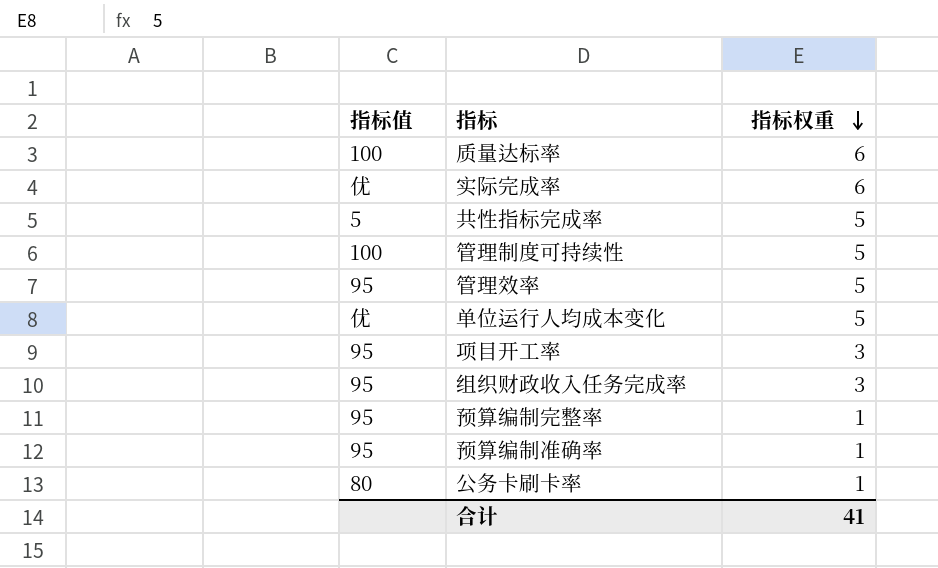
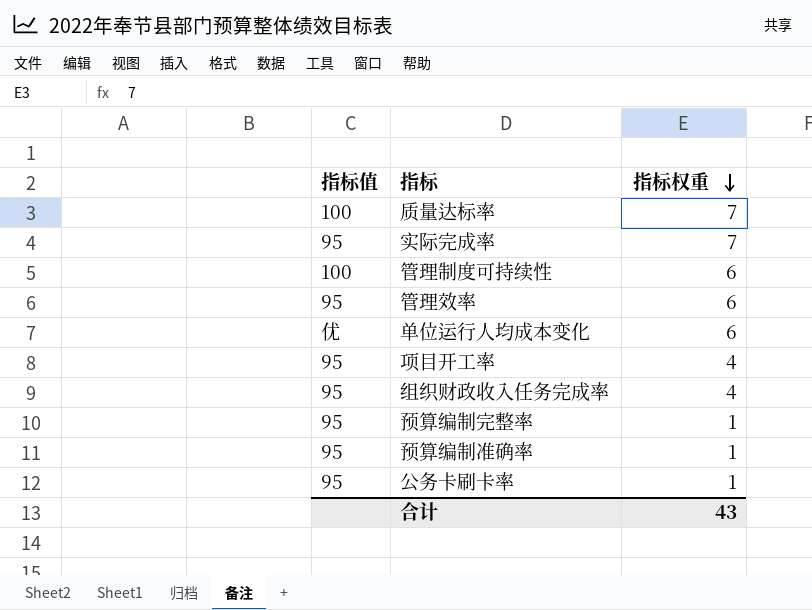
row 共性指标完成率: 5 | 5 -> none
质量达标率 | 指标权重: 6 -> 7
实际完成率 | 指标值: 优 -> 95
实际完成率 | 指标权重: 6 -> 7
管理制度可持续性 | 指标权重: 5 -> 6
管理效率 | 指标权重: 5 -> 6
单位运行人均成本变化 | 指标权重: 5 -> 6
项目开工率 | 指标权重: 3 -> 4
组织财政收入任务完成率 | 指标权重: 3 -> 4
公务卡刷卡率 | 指标值: 80 -> 95
合计 | 指标权重: 41 -> 43

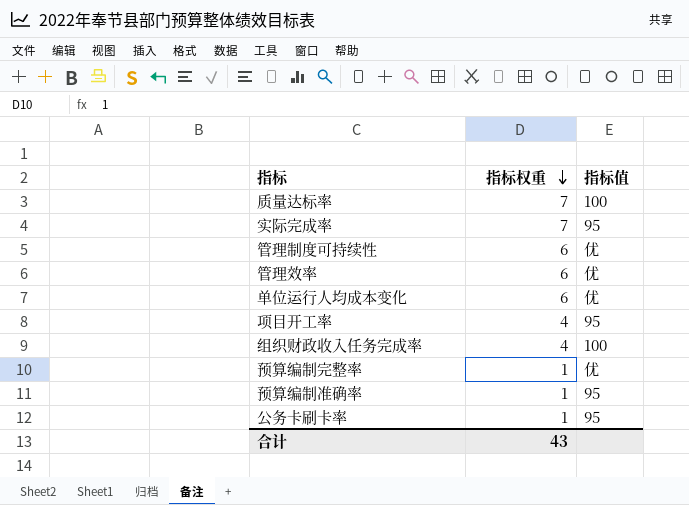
column 指标值 | position: 1 -> 3
管理制度可持续性 | 指标值: 100 -> 优
管理效率 | 指标值: 95 -> 优
组织财政收入任务完成率 | 指标值: 95 -> 100
预算编制完整率 | 指标值: 95 -> 优

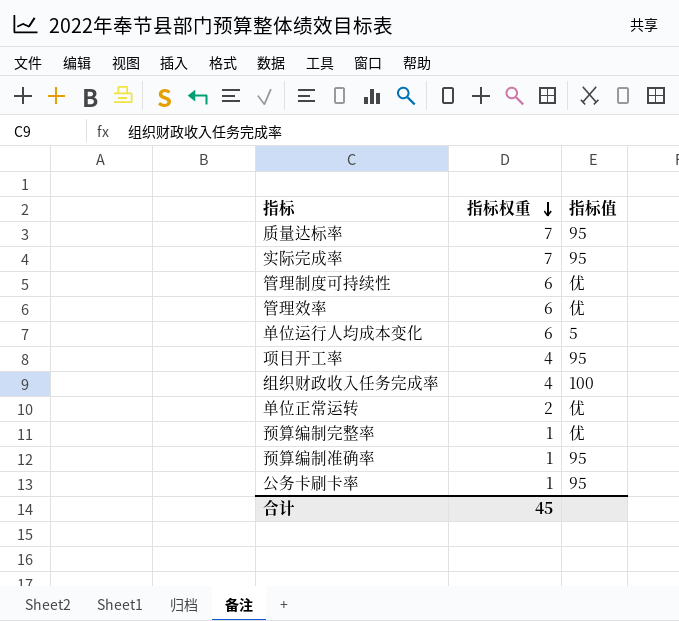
质量达标率 | 指标值: 100 -> 95
单位运行人均成本变化 | 指标值: 优 -> 5
row 单位正常运转: none -> 2 | 优
合计 | 指标权重: 43 -> 45

